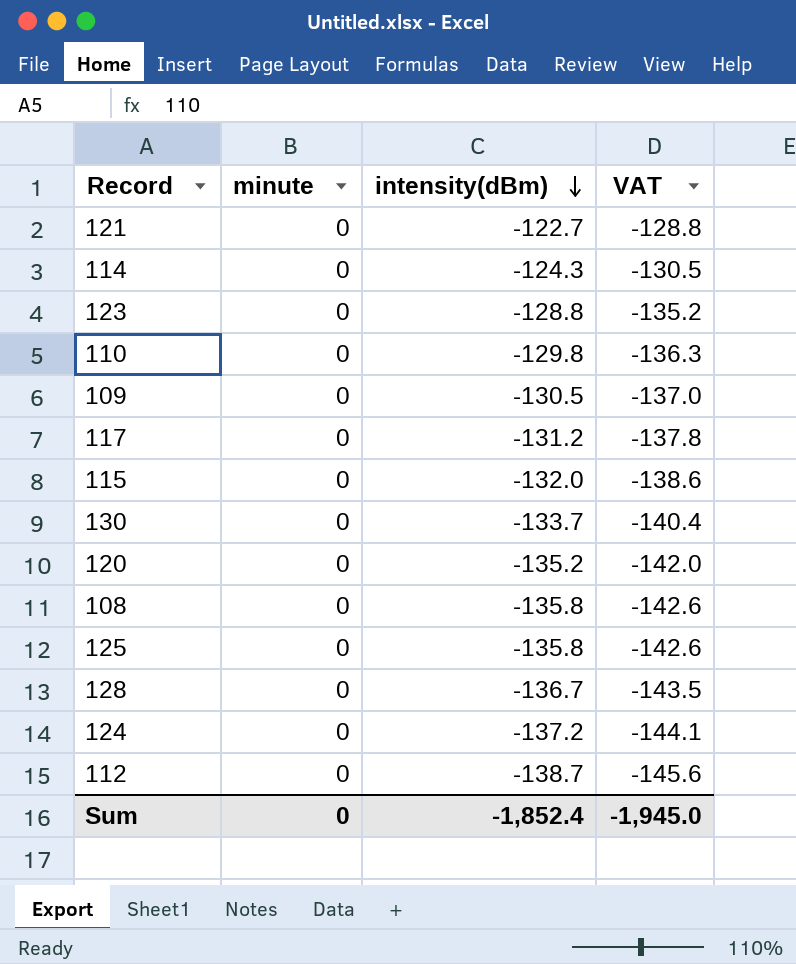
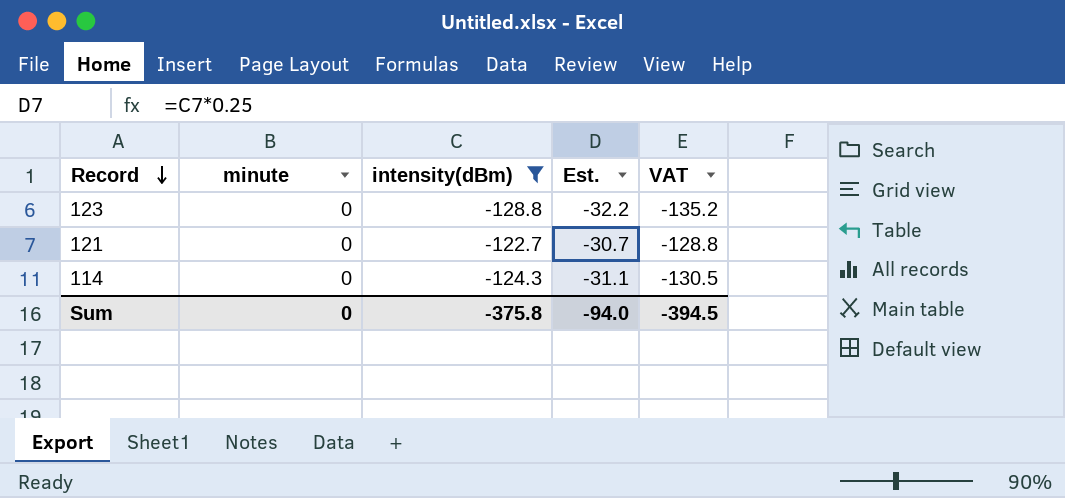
filter: none -> intensity(dBm) >= -128.8
row order: intensity(dBm) descending -> Record descending
column Est. | formula: none -> [intensity(dBm)] * 0.25
Sum | intensity(dBm): -1,852.4 -> -375.8
Sum | VAT: -1,945.0 -> -394.5

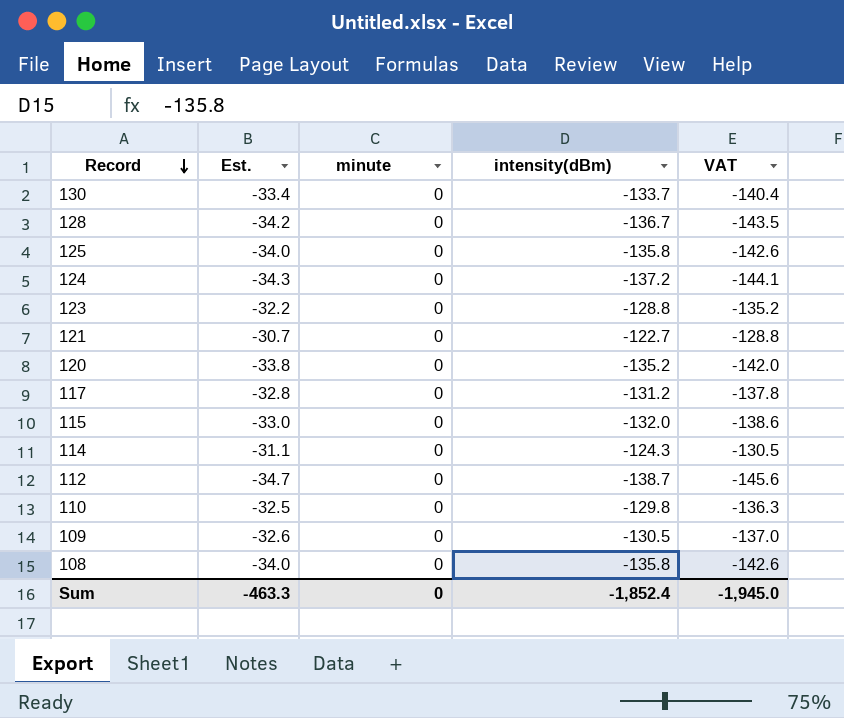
filter: intensity(dBm) >= -128.8 -> none
column Est. | position: 4 -> 2
Sum | Est.: -94.0 -> -463.3
Sum | intensity(dBm): -375.8 -> -1,852.4
Sum | VAT: -394.5 -> -1,945.0

